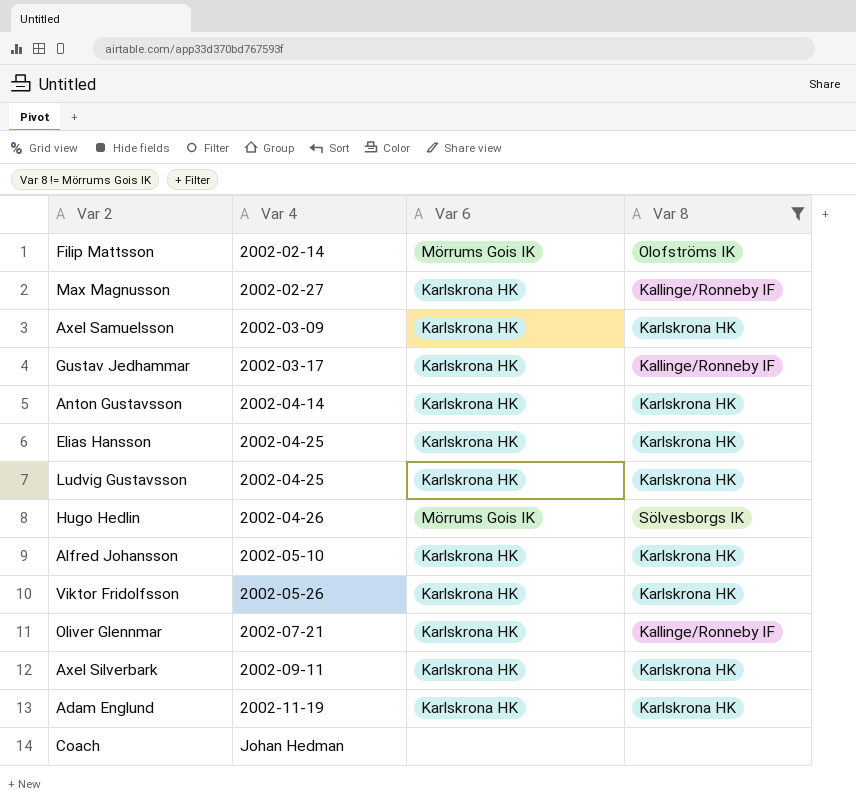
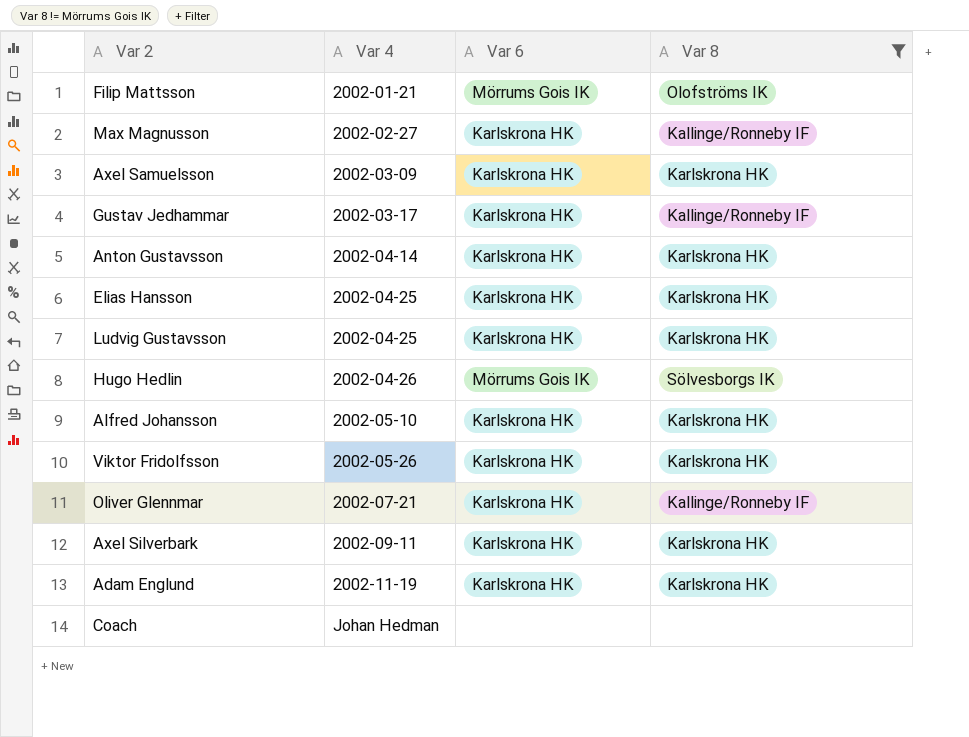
Filip Mattsson | Var 4: 2002-02-14 -> 2002-01-21

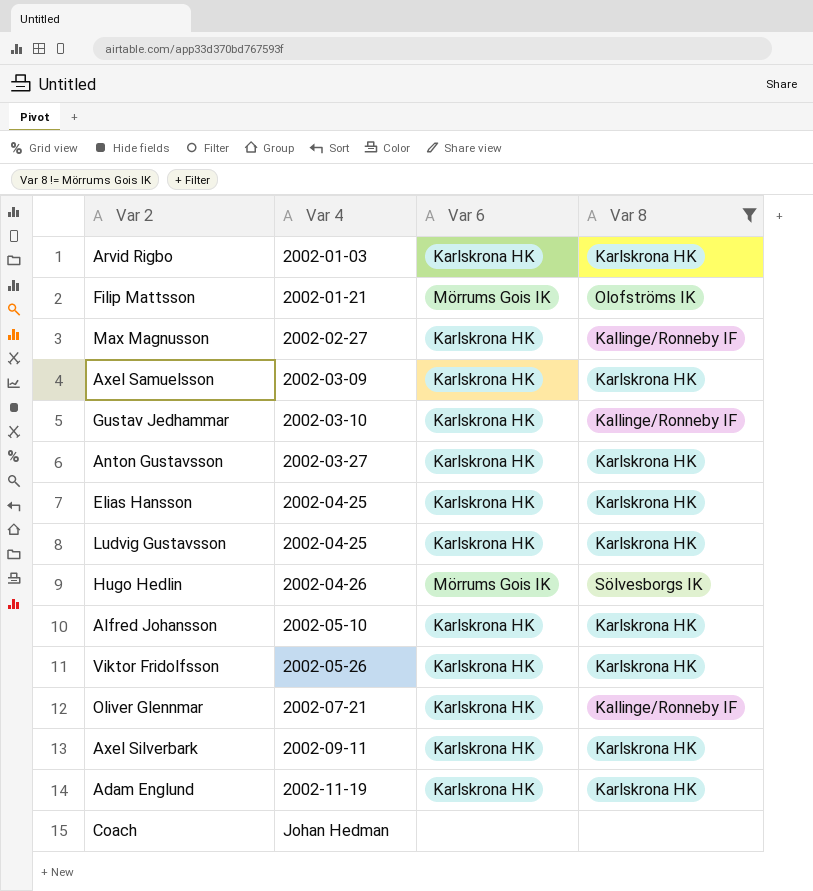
row Arvid Rigbo: none -> 2002-01-03 | Karlskrona HK | Karlskrona HK
Gustav Jedhammar | Var 4: 2002-03-17 -> 2002-03-10
Anton Gustavsson | Var 4: 2002-04-14 -> 2002-03-27

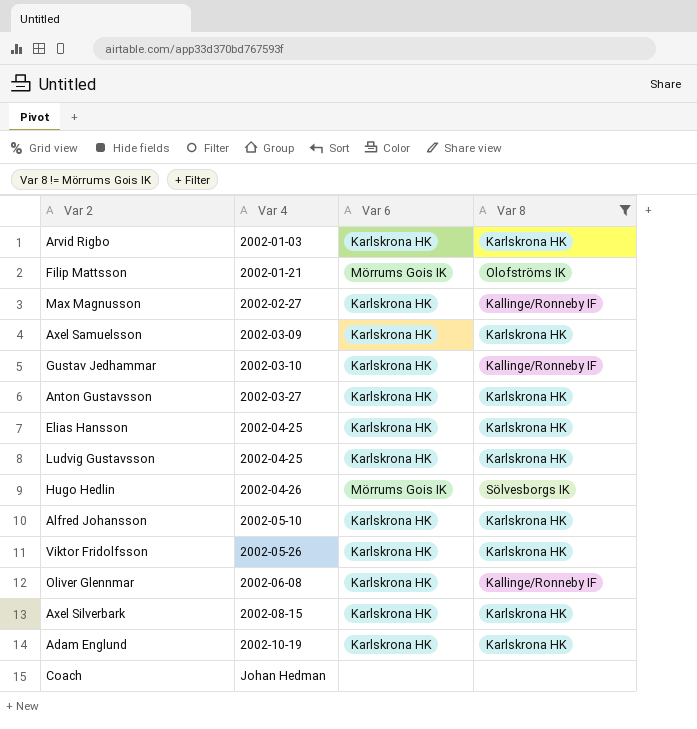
Oliver Glennmar | Var 4: 2002-07-21 -> 2002-06-08
Axel Silverbark | Var 4: 2002-09-11 -> 2002-08-15
Adam Englund | Var 4: 2002-11-19 -> 2002-10-19

